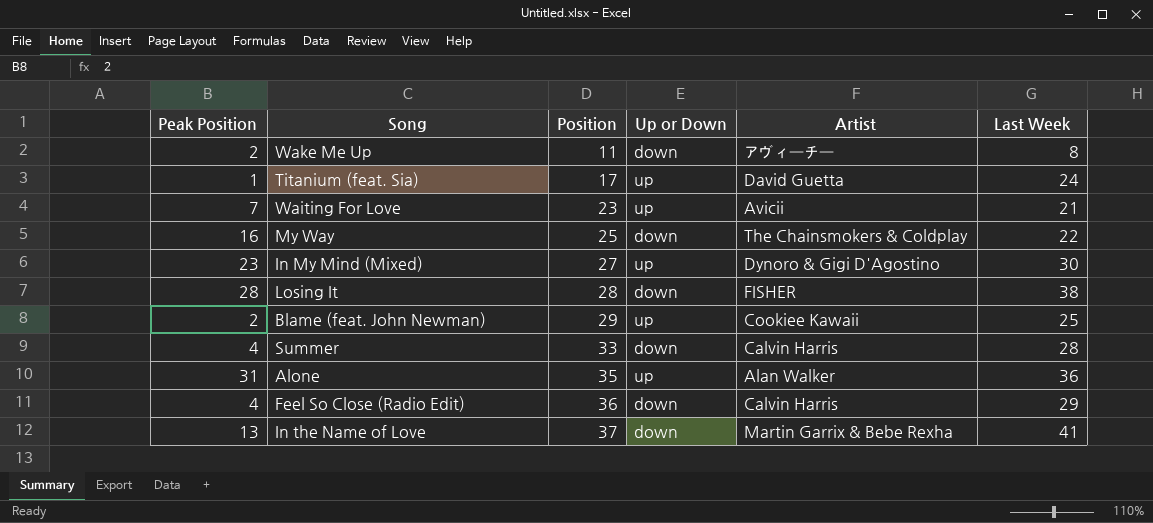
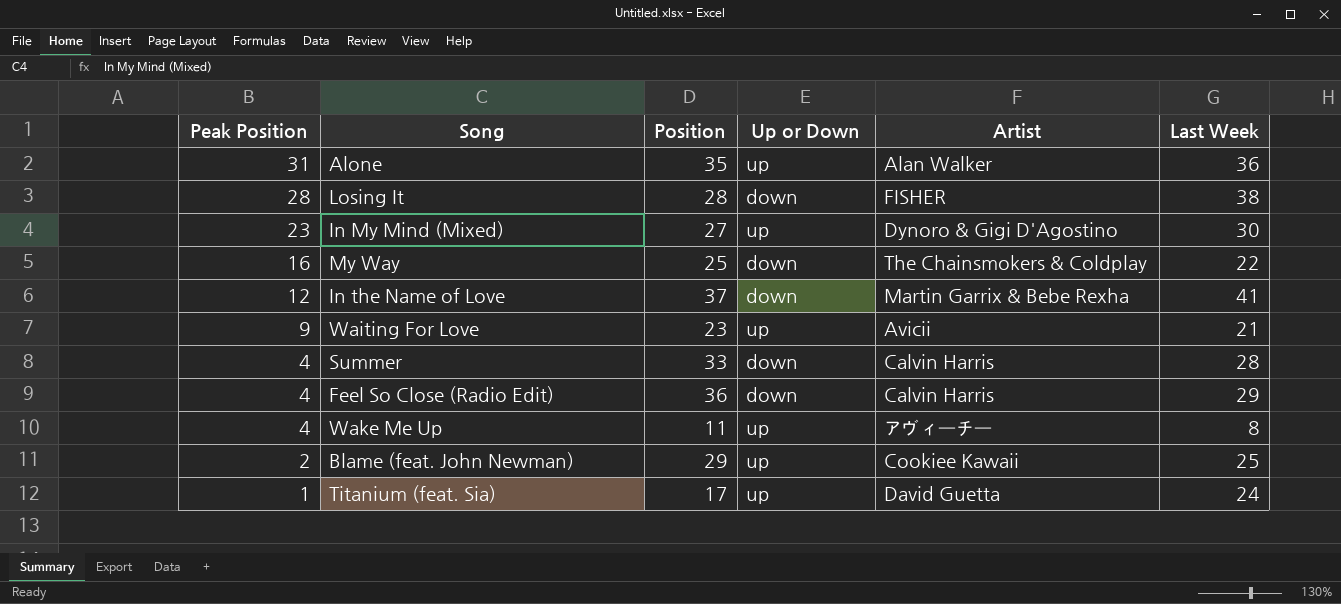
row order: Position ascending -> Peak Position descending
In the Name of Love | Peak Position: 13 -> 12
Waiting For Love | Peak Position: 7 -> 9
Wake Me Up | Peak Position: 2 -> 4
Wake Me Up | Up or Down: down -> up

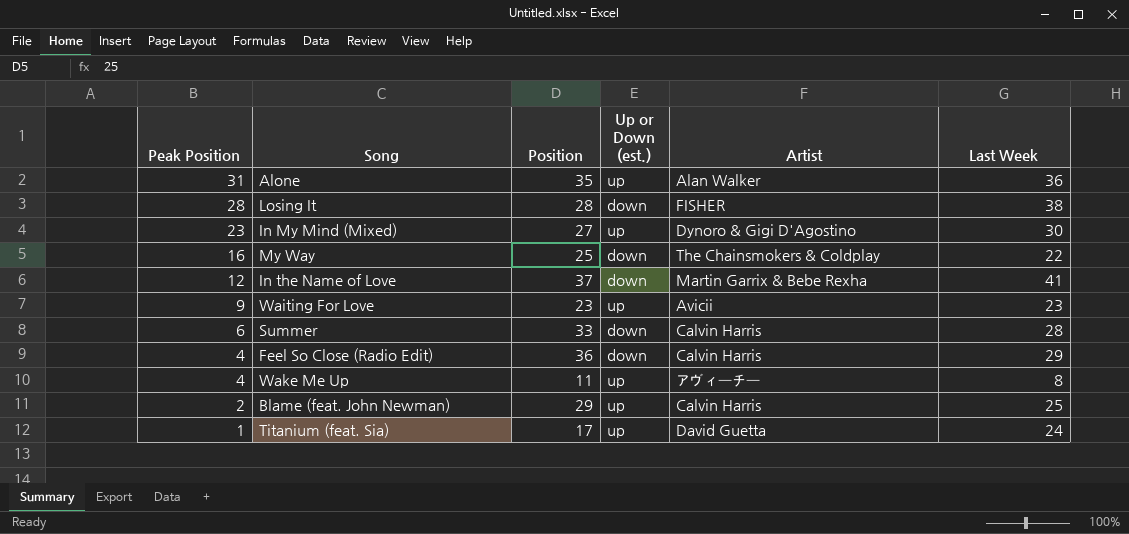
column name: Up or Down -> Up or Down (est.)
Waiting For Love | Last Week: 21 -> 23
Summer | Peak Position: 4 -> 6
Blame (feat. John Newman) | Artist: Cookiee Kawaii -> Calvin Harris

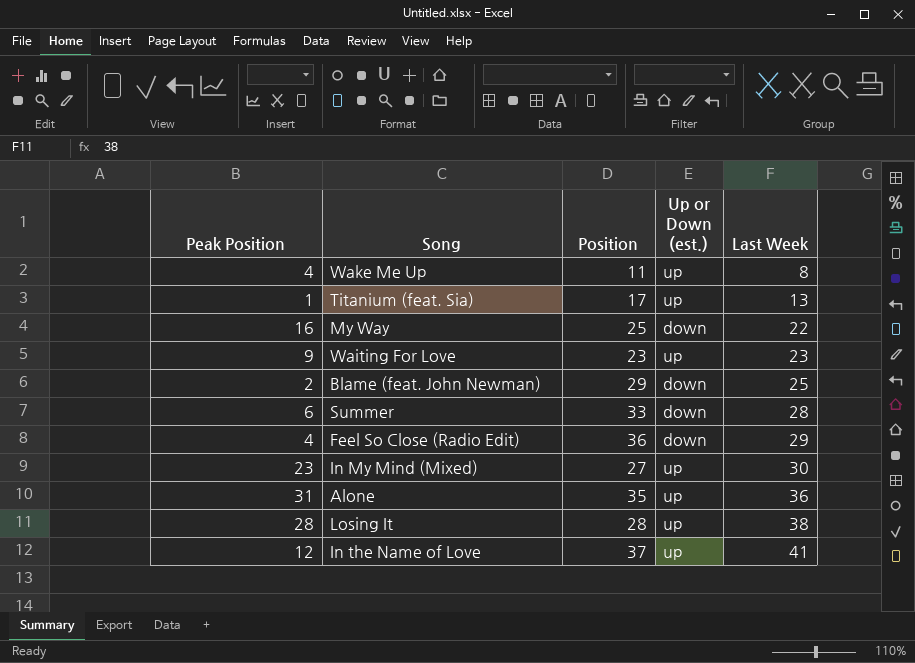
row order: Peak Position descending -> Last Week ascending
column Artist | position: 5 -> none
Titanium (feat. Sia) | Last Week: 24 -> 13
Blame (feat. John Newman) | Up or Down (est.): up -> down
Losing It | Up or Down (est.): down -> up
In the Name of Love | Up or Down (est.): down -> up

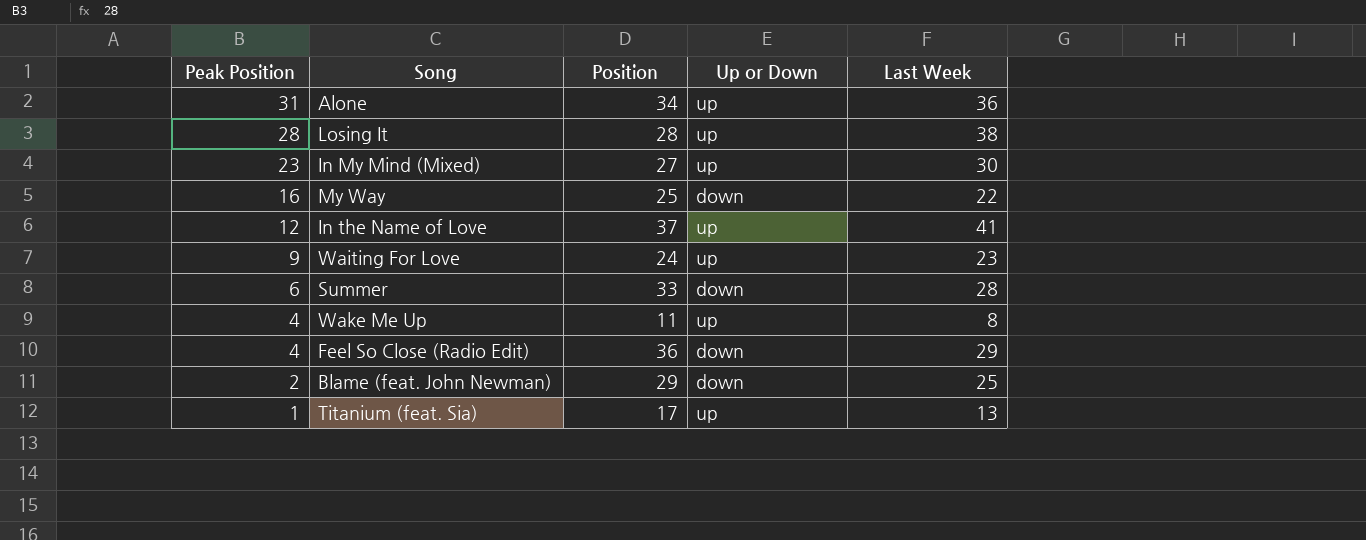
row order: Last Week ascending -> Peak Position descending
column name: Up or Down (est.) -> Up or Down
Alone | Position: 35 -> 34
Waiting For Love | Position: 23 -> 24

